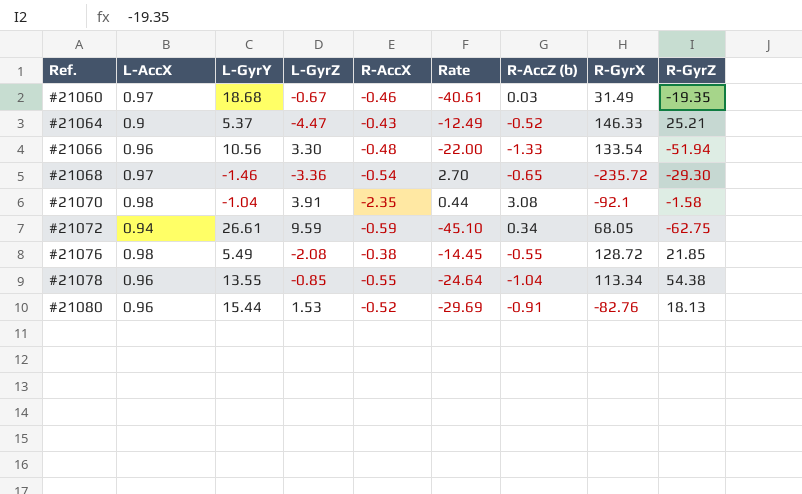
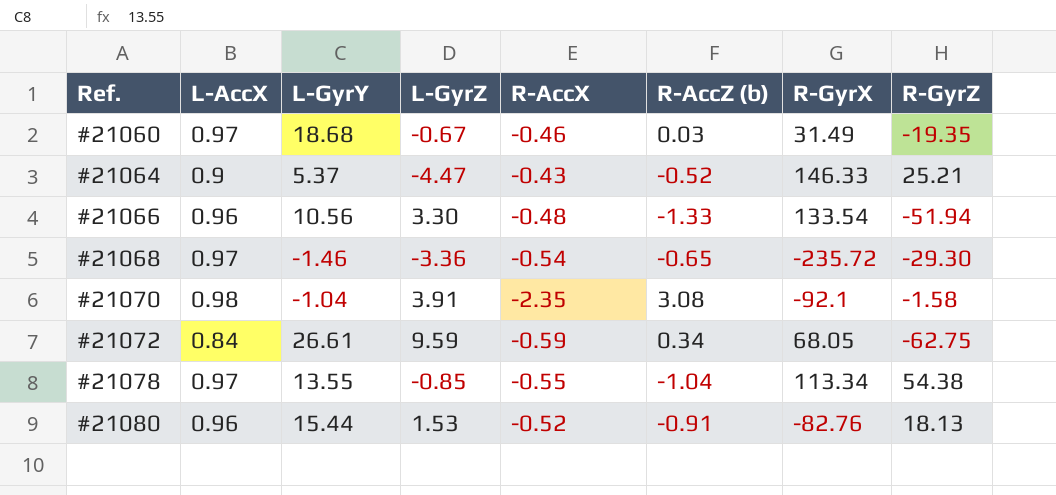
column Rate | formula: [L-GyrY] / [R-AccX] -> none
row #21076: 0.98 | 5.49 | -2.08 | -0.38 | -14.45 | -0.55 | 128.72 | 21.85 -> none
#21072 | L-AccX: 0.94 -> 0.84
#21078 | L-AccX: 0.96 -> 0.97

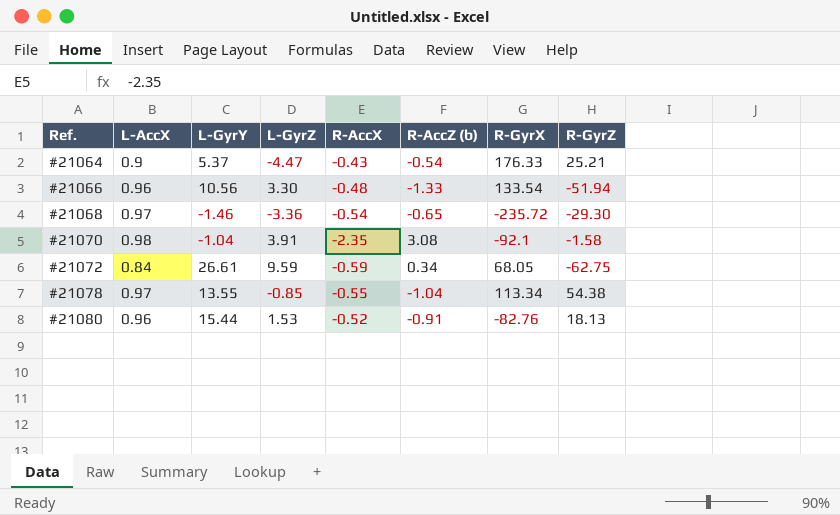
row #21060: 0.97 | 18.68 | -0.67 | -0.46 | 0.03 | 31.49 | -19.35 -> none
#21064 | R-AccZ (b): -0.52 -> -0.54
#21064 | R-GyrX: 146.33 -> 176.33

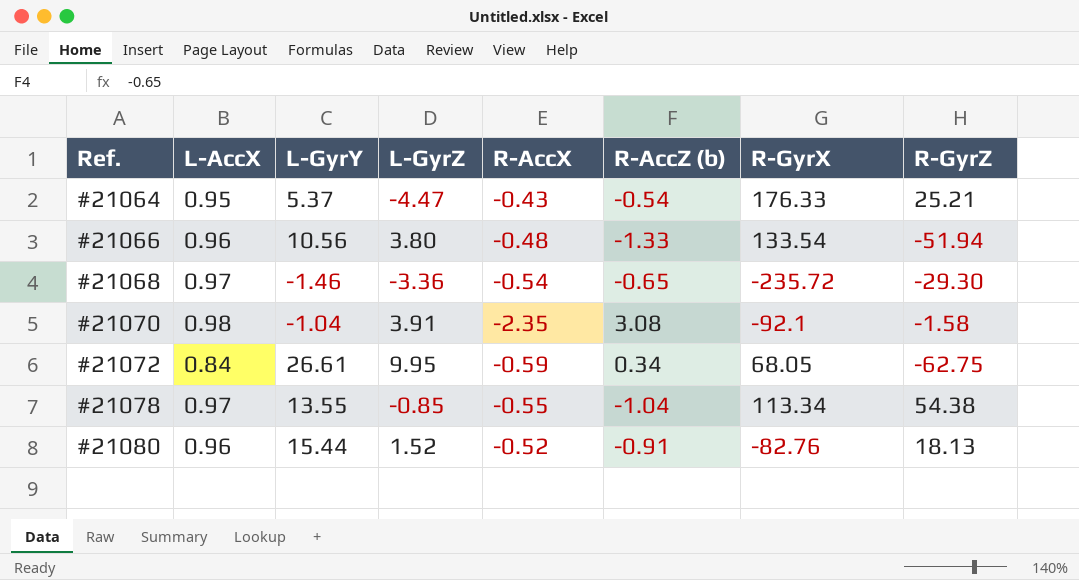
#21064 | L-AccX: 0.9 -> 0.95
#21066 | L-GyrZ: 3.30 -> 3.80
#21072 | L-GyrZ: 9.59 -> 9.95
#21080 | L-GyrZ: 1.53 -> 1.52

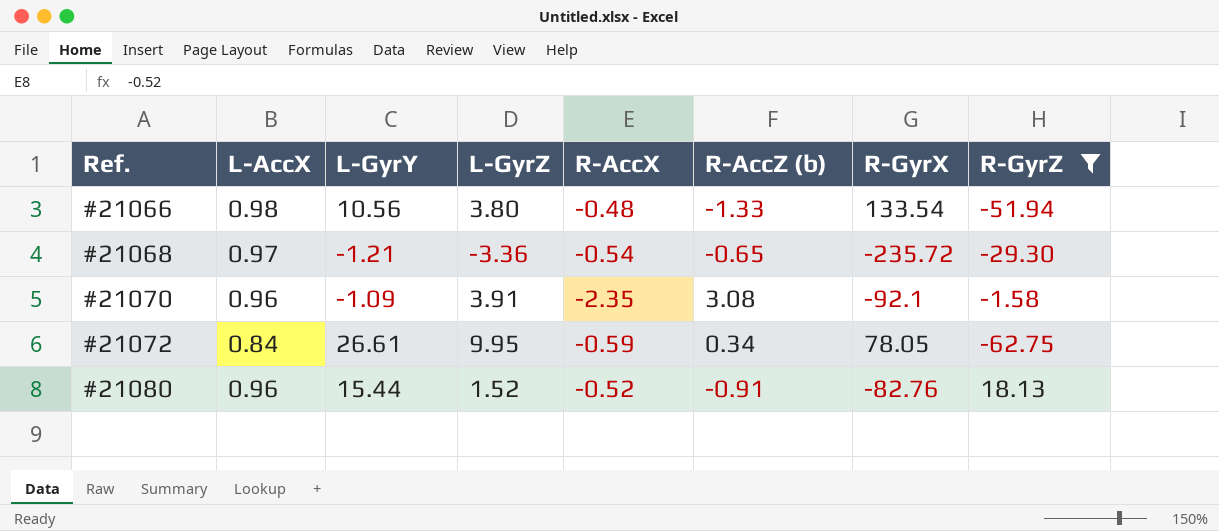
filter: none -> R-GyrZ <= 18.13
#21066 | L-AccX: 0.96 -> 0.98
#21068 | L-GyrY: -1.46 -> -1.21
#21070 | L-AccX: 0.98 -> 0.96
#21070 | L-GyrY: -1.04 -> -1.09
#21072 | R-GyrX: 68.05 -> 78.05

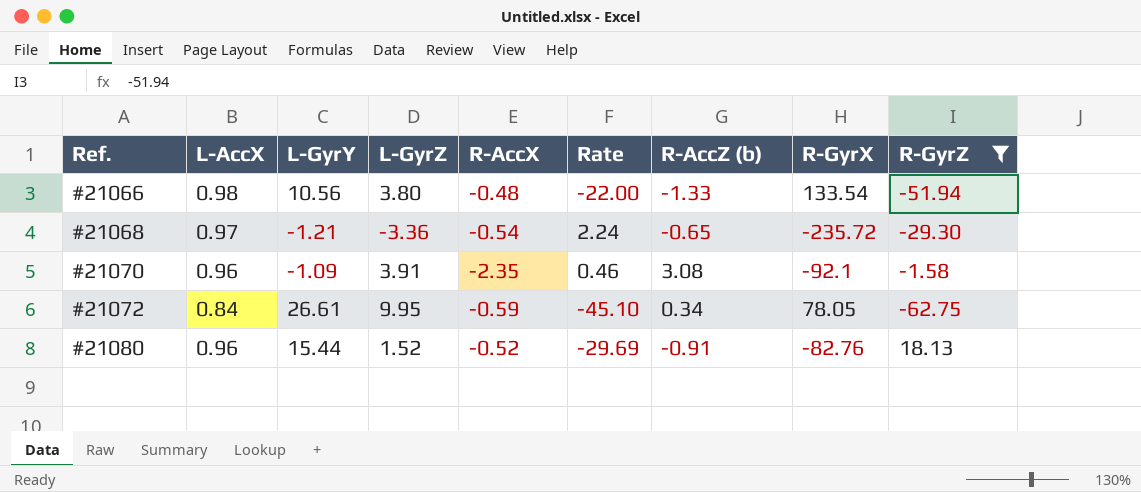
column Rate | formula: none -> [L-GyrY] / [R-AccX]

